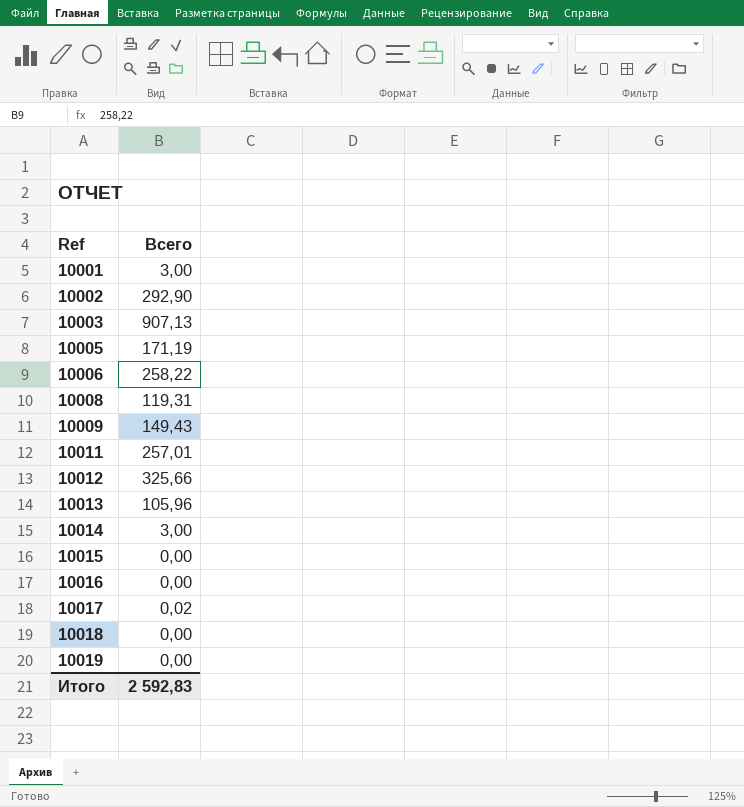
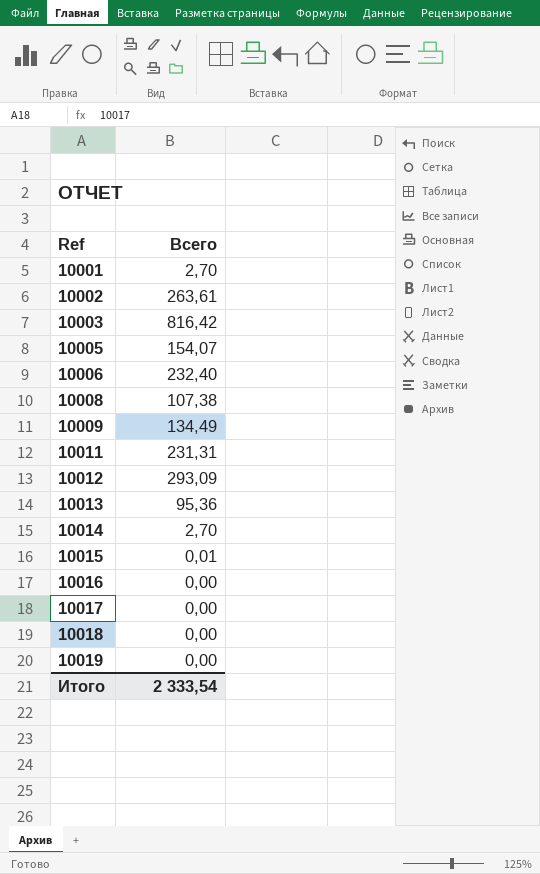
10001 | Всего: 3,00 -> 2,70
10002 | Всего: 292,90 -> 263,61
10003 | Всего: 907,13 -> 816,42
10005 | Всего: 171,19 -> 154,07
10006 | Всего: 258,22 -> 232,40
10008 | Всего: 119,31 -> 107,38
10009 | Всего: 149,43 -> 134,49
10011 | Всего: 257,01 -> 231,31
10012 | Всего: 325,66 -> 293,09
10013 | Всего: 105,96 -> 95,36
10014 | Всего: 3,00 -> 2,70
10015 | Всего: 0,00 -> 0,01
10017 | Всего: 0,02 -> 0,00
Итого | Всего: 2 592,83 -> 2 333,54

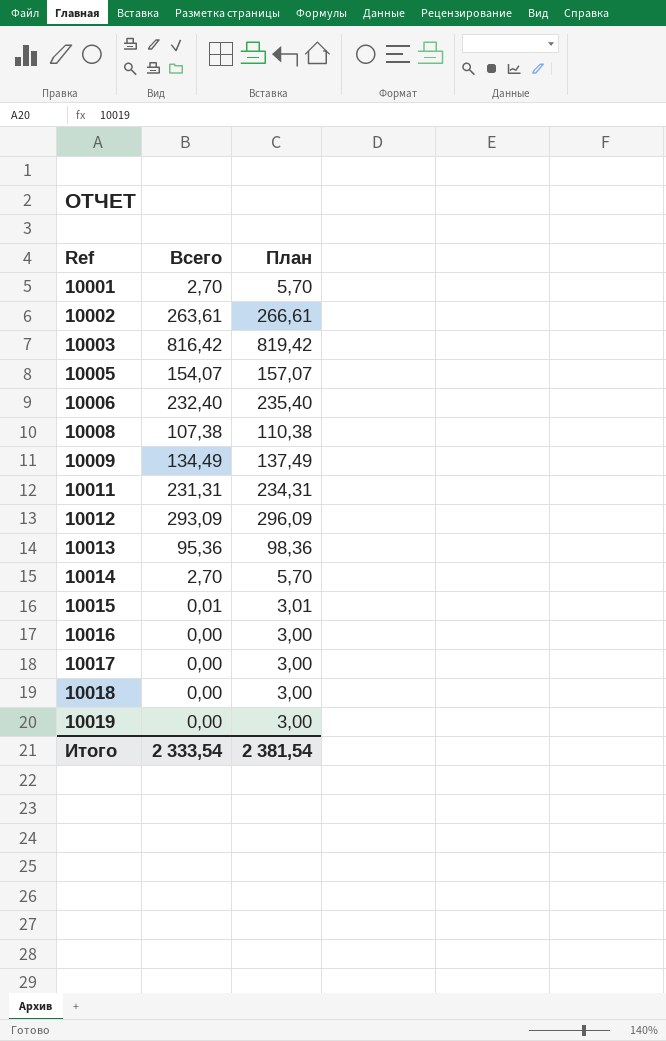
column План | formula: none -> [Всего] + 3

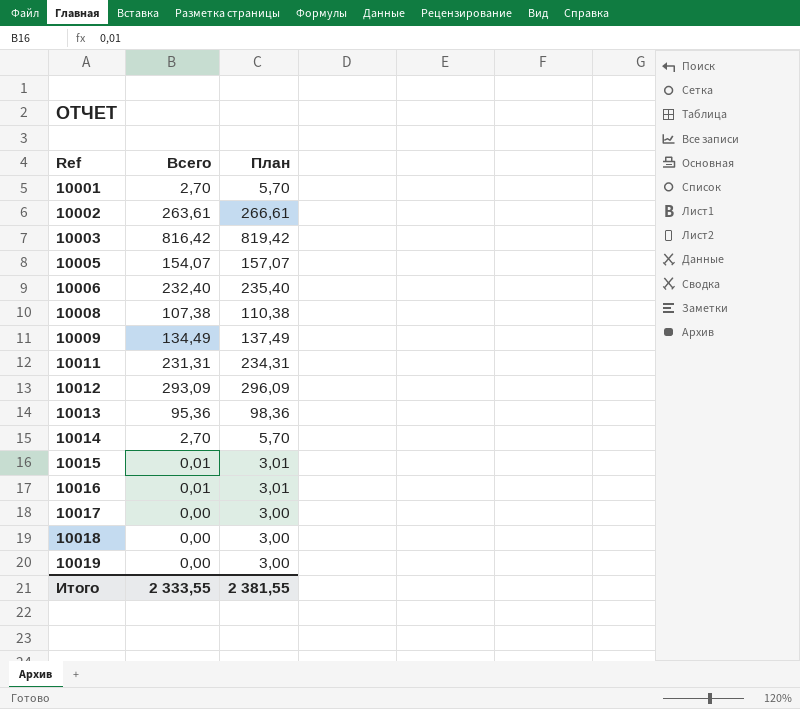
10016 | Всего: 0,00 -> 0,01
10016 | План: 3,00 -> 3,01
Итого | Всего: 2 333,54 -> 2 333,55
Итого | План: 2 381,54 -> 2 381,55

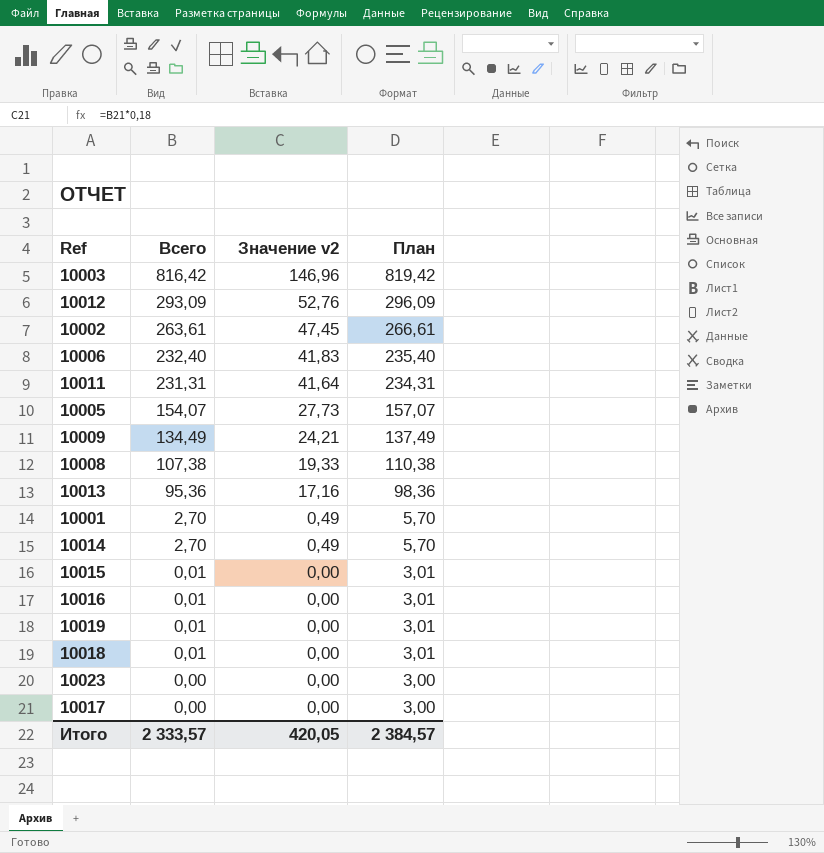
row order: Ref ascending -> Всего descending
column Значение v2 | formula: none -> [Всего] * 0,18
10019 | Всего: 0,00 -> 0,01
10019 | План: 3,00 -> 3,01
10018 | Всего: 0,00 -> 0,01
10018 | План: 3,00 -> 3,01
row 10023: none -> 0,00 | 0,00 | 3,00
Итого | Всего: 2 333,55 -> 2 333,57
Итого | План: 2 381,55 -> 2 384,57

